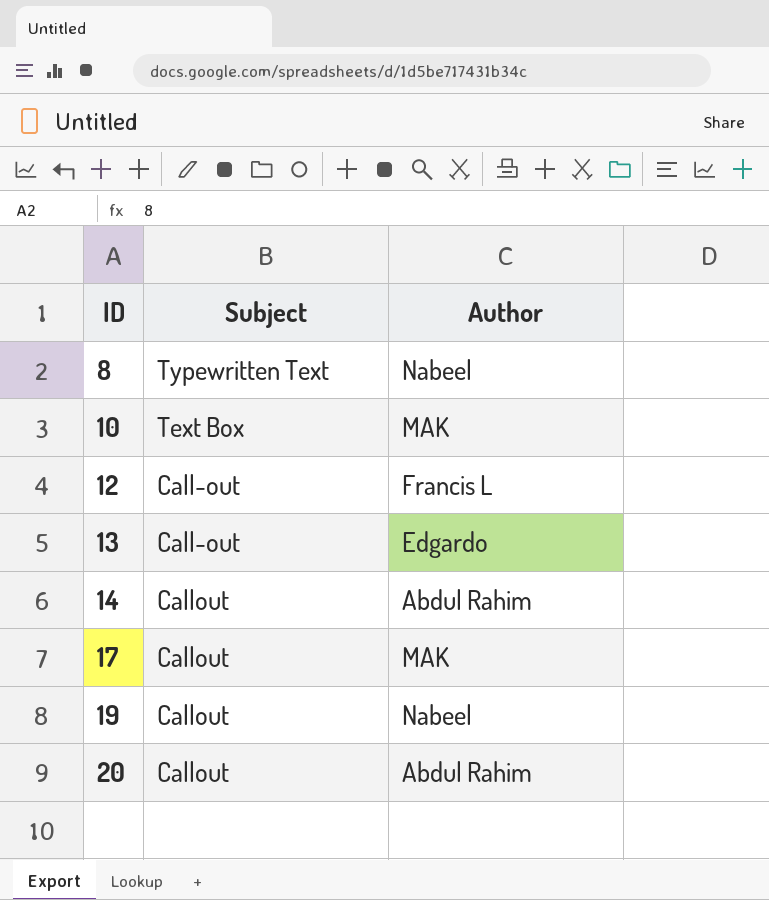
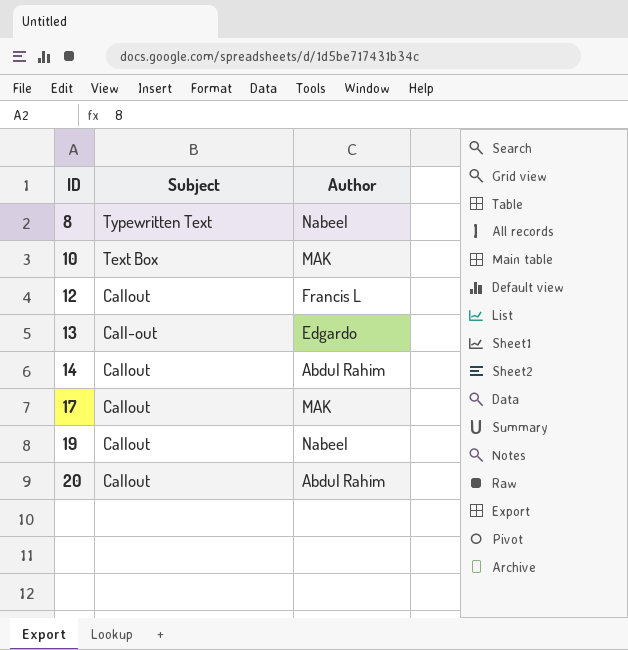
12 | Subject: Call-out -> Callout

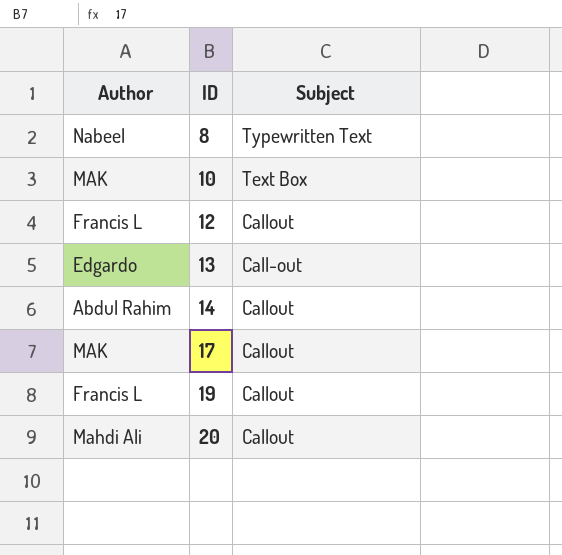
column Author | position: 3 -> 1
19 | Author: Nabeel -> Francis L
20 | Author: Abdul Rahim -> Mahdi Ali

